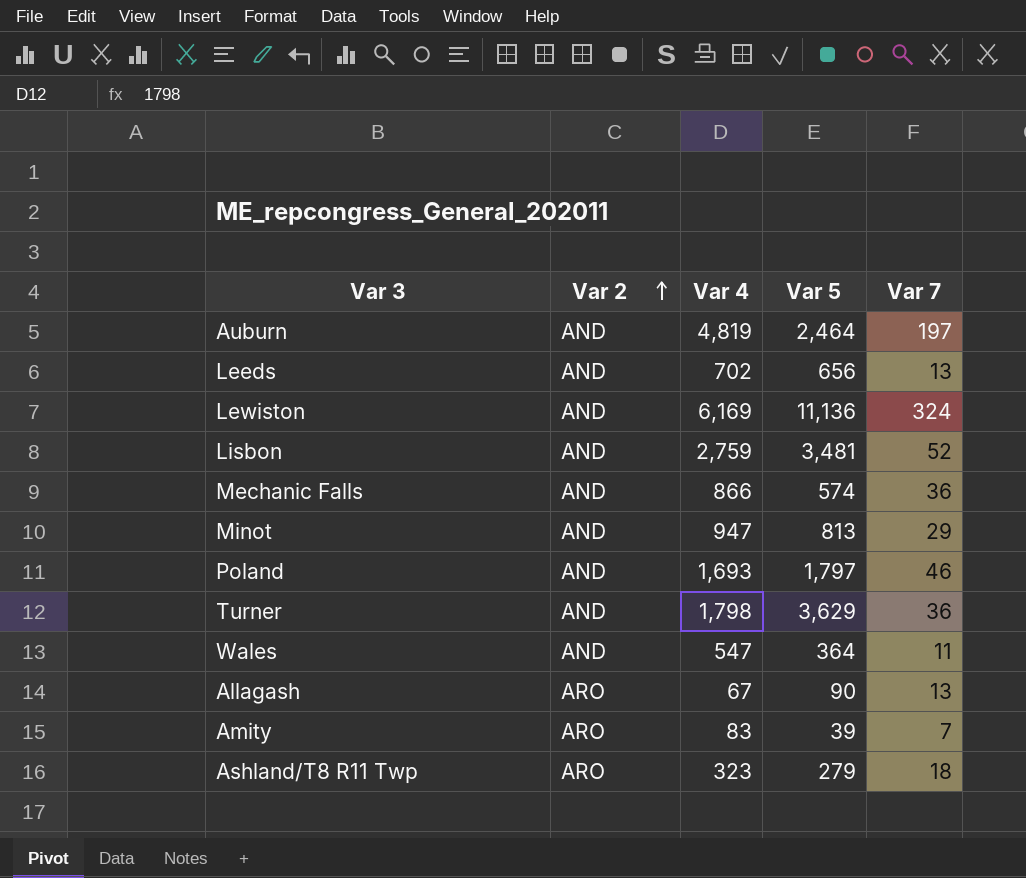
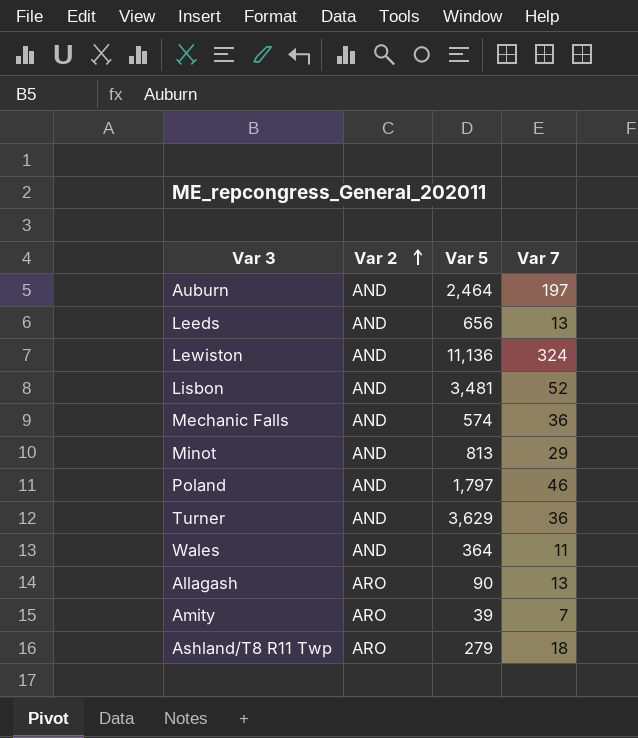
column Var 4 | position: 3 -> none

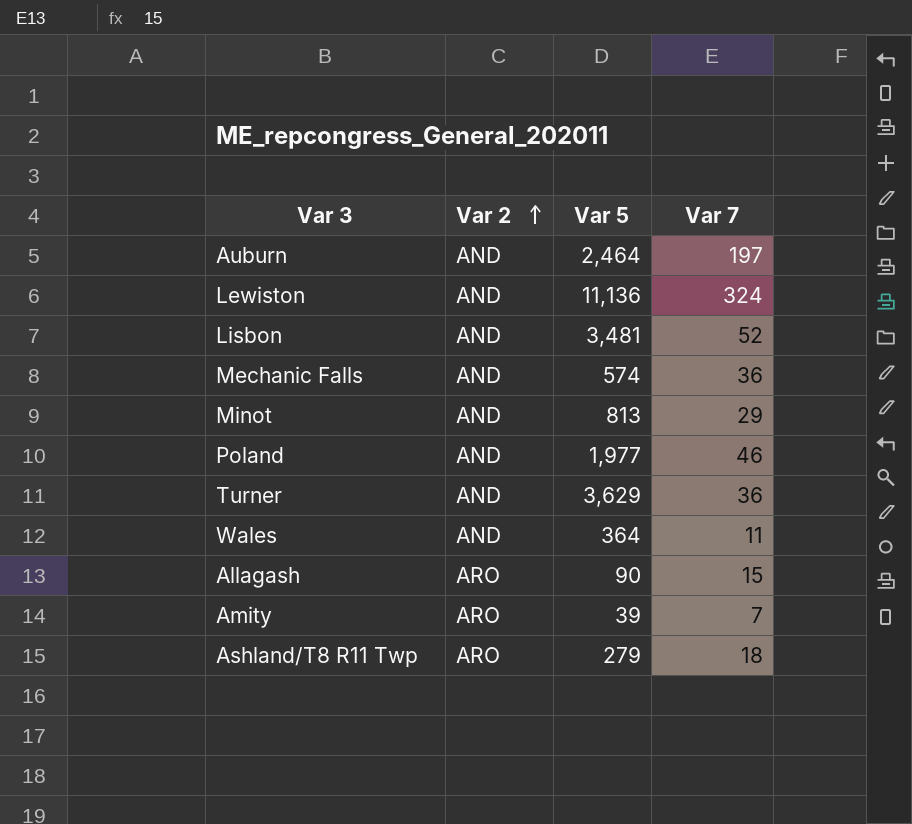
row Leeds: AND | 656 | 13 -> none
Poland | Var 5: 1,797 -> 1,977
Allagash | Var 7: 13 -> 15

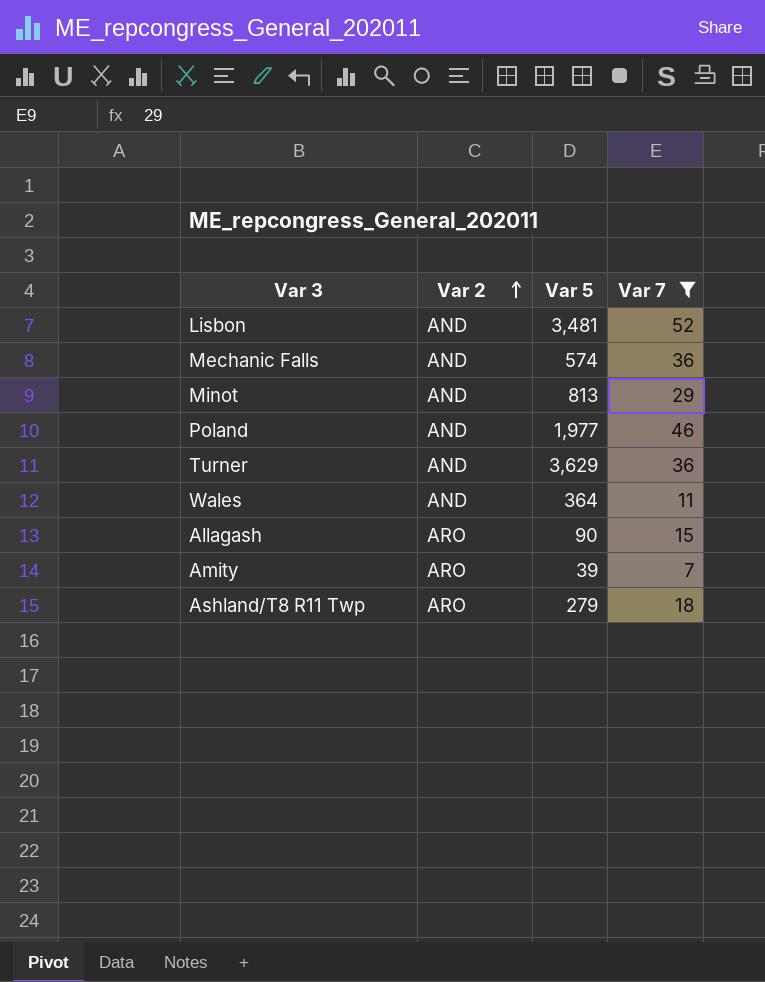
filter: none -> Var 7 <= 52

